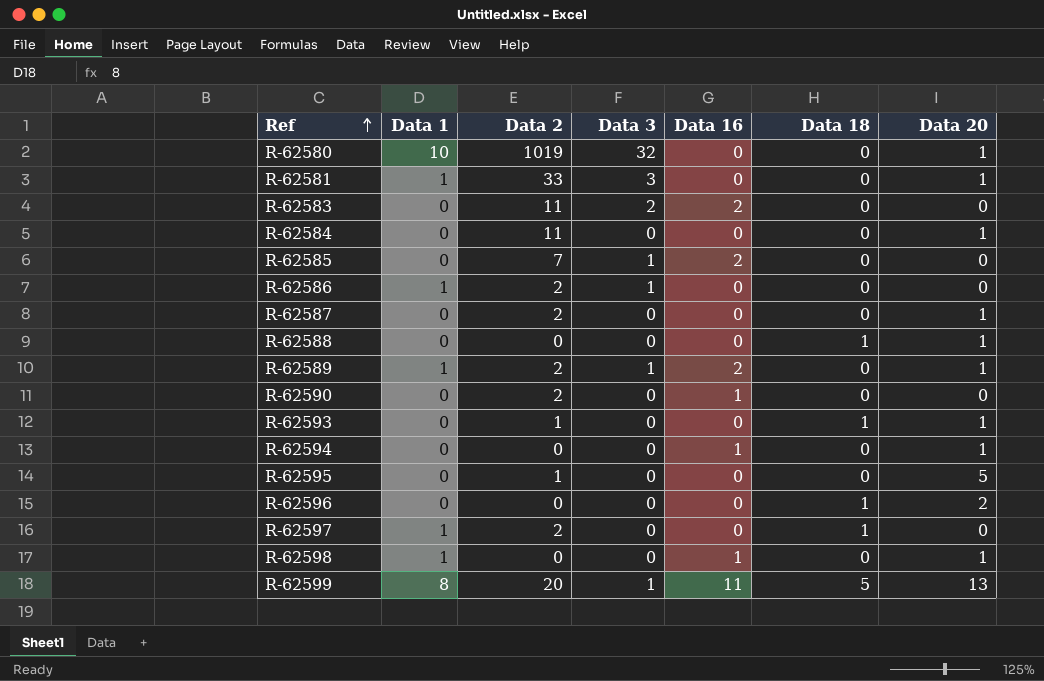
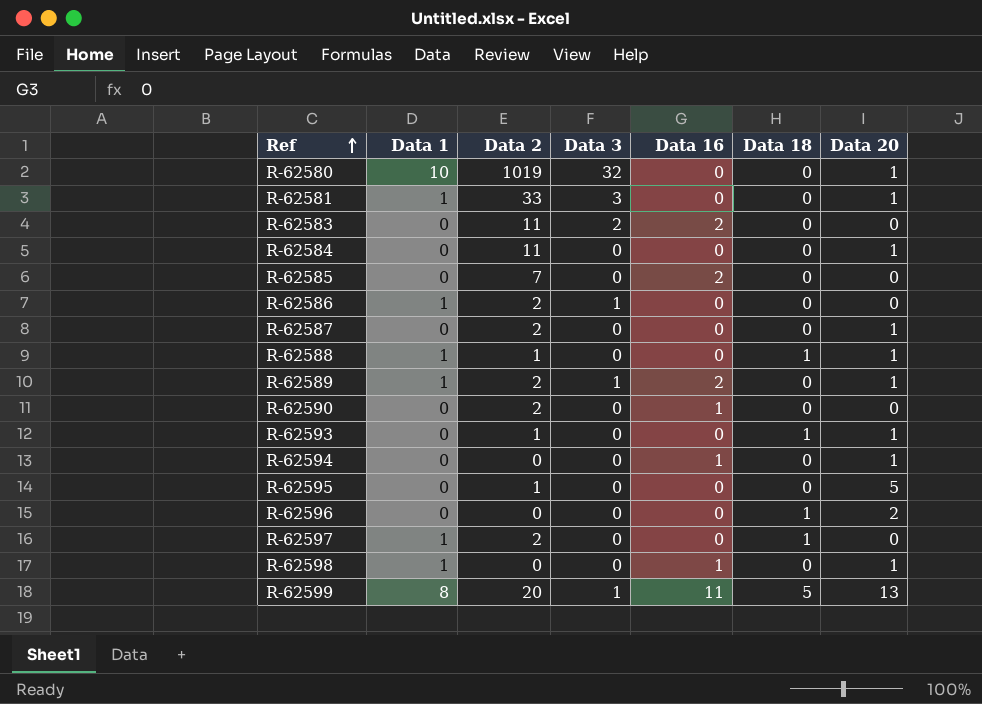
R-62585 | Data 3: 1 -> 0
R-62588 | Data 1: 0 -> 1
R-62588 | Data 2: 0 -> 1

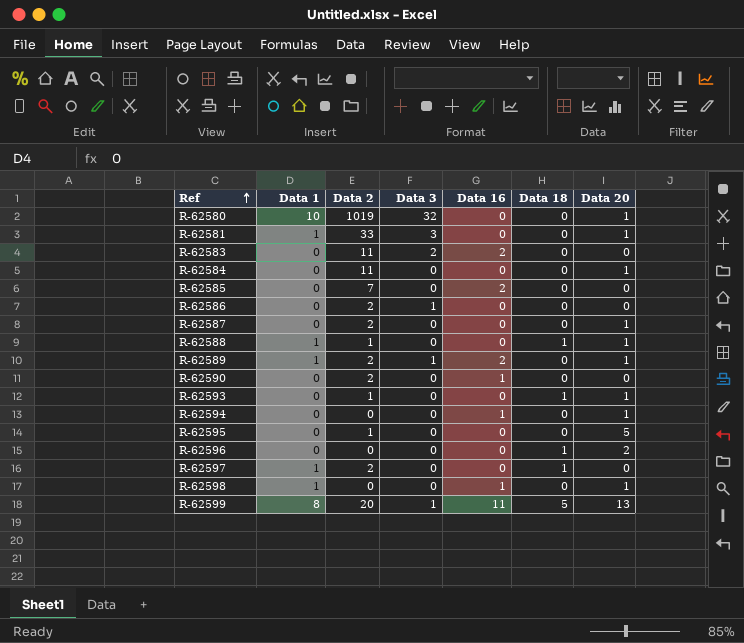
R-62586 | Data 1: 1 -> 0

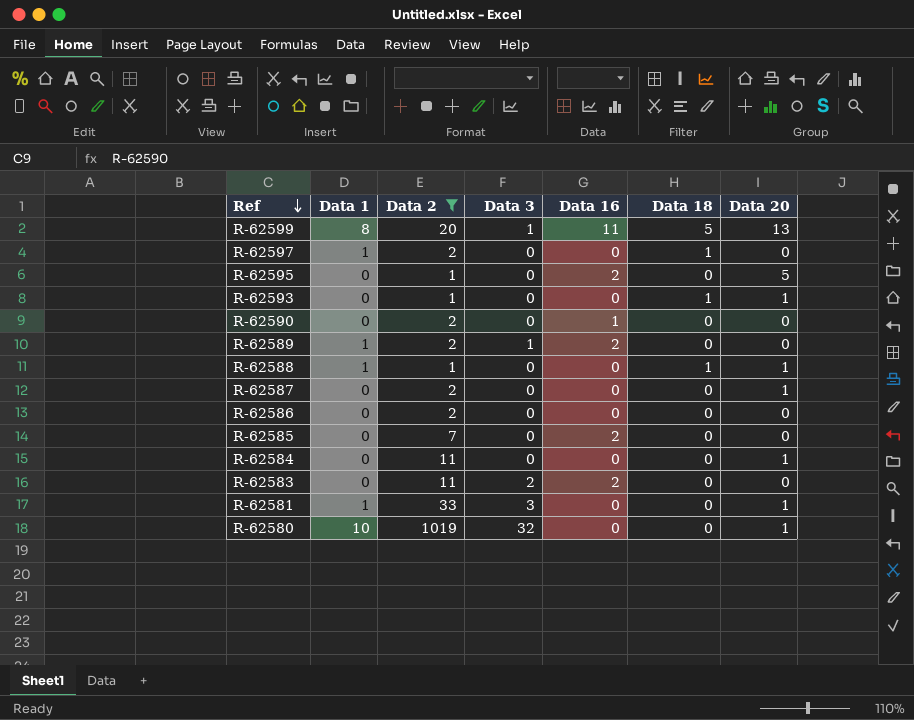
filter: none -> Data 2 != 0
row order: Ref ascending -> Ref descending
R-62595 | Data 16: 0 -> 2
R-62589 | Data 20: 1 -> 0
R-62586 | Data 3: 1 -> 0

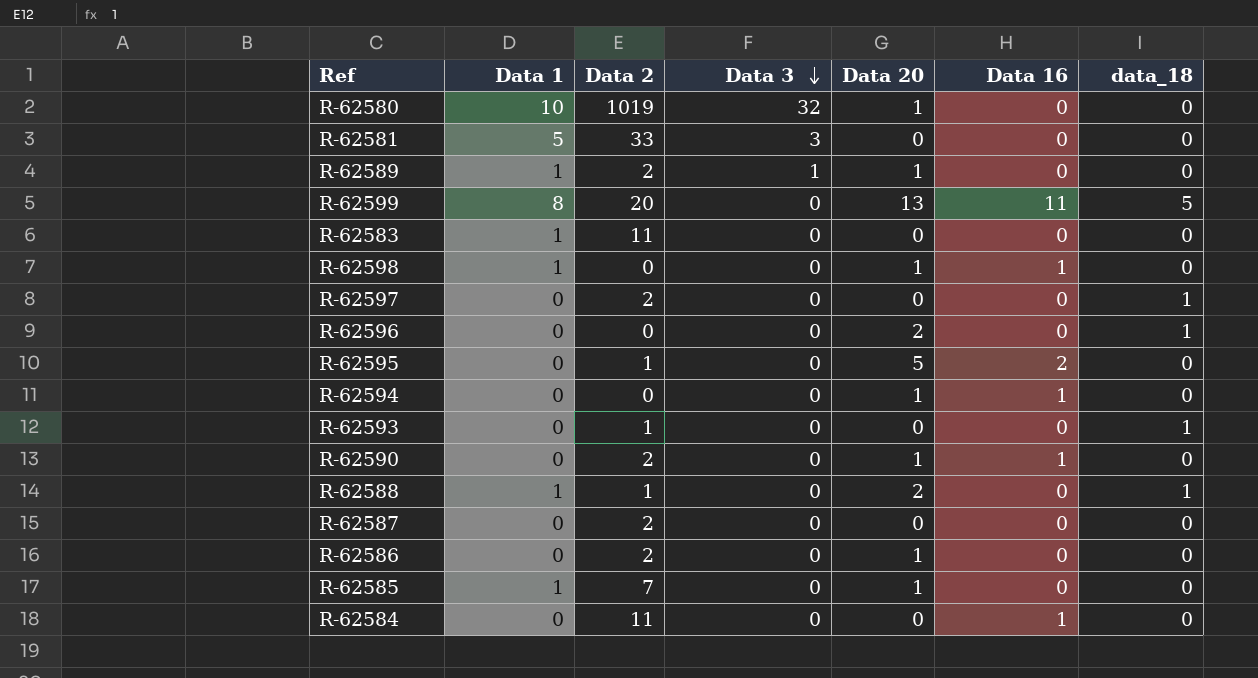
filter: Data 2 != 0 -> none
row order: Ref descending -> Data 3 descending
column Data 20 | position: 7 -> 5
column name: Data 18 -> data_18
R-62581 | Data 1: 1 -> 5
R-62581 | Data 20: 1 -> 0
R-62589 | Data 20: 0 -> 1
R-62589 | Data 16: 2 -> 0
R-62599 | Data 3: 1 -> 0
R-62583 | Data 1: 0 -> 1
R-62583 | Data 3: 2 -> 0
R-62583 | Data 16: 2 -> 0
R-62597 | Data 1: 1 -> 0
R-62593 | Data 20: 1 -> 0
R-62590 | Data 20: 0 -> 1
R-62588 | Data 20: 1 -> 2
R-62587 | Data 20: 1 -> 0
R-62586 | Data 20: 0 -> 1
R-62585 | Data 1: 0 -> 1
R-62585 | Data 20: 0 -> 1
R-62585 | Data 16: 2 -> 0
R-62584 | Data 20: 1 -> 0
R-62584 | Data 16: 0 -> 1

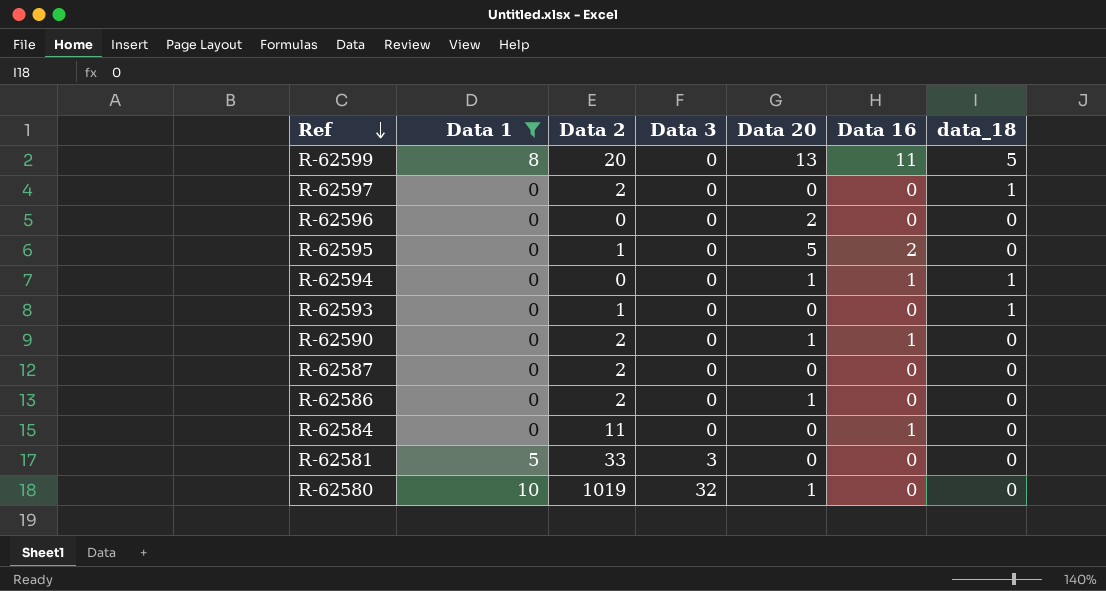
filter: none -> Data 1 != 1
row order: Data 3 descending -> Ref descending
R-62596 | data_18: 1 -> 0
R-62594 | data_18: 0 -> 1

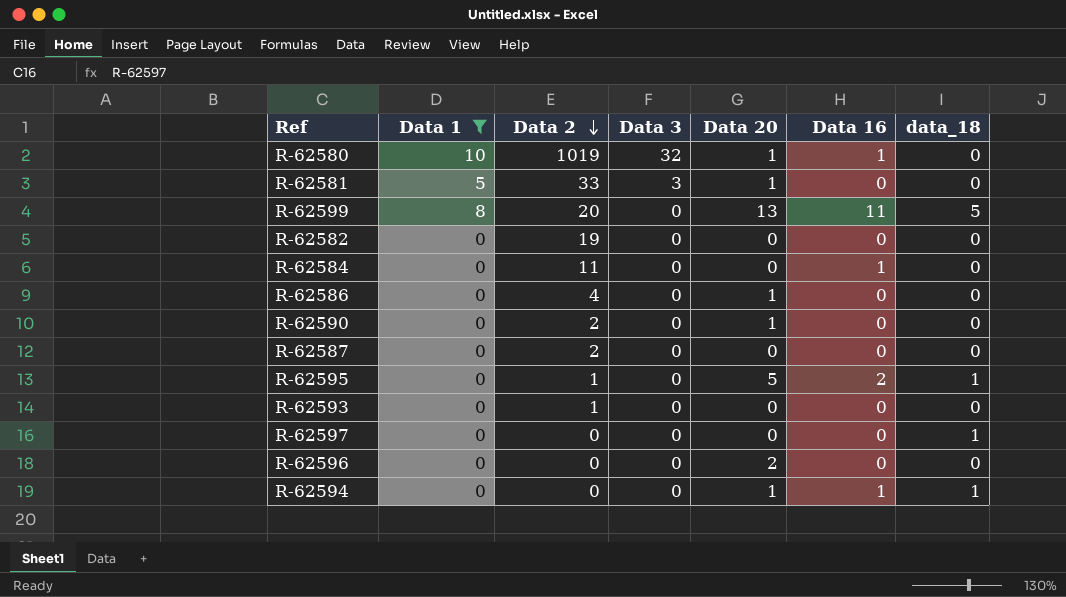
row order: Ref descending -> Data 2 descending
R-62580 | Data 16: 0 -> 1
R-62581 | Data 20: 0 -> 1
row R-62582: none -> 0 | 19 | 0 | 0 | 0 | 0
R-62586 | Data 2: 2 -> 4
R-62590 | Data 16: 1 -> 0
R-62595 | data_18: 0 -> 1
R-62593 | data_18: 1 -> 0
R-62597 | Data 2: 2 -> 0

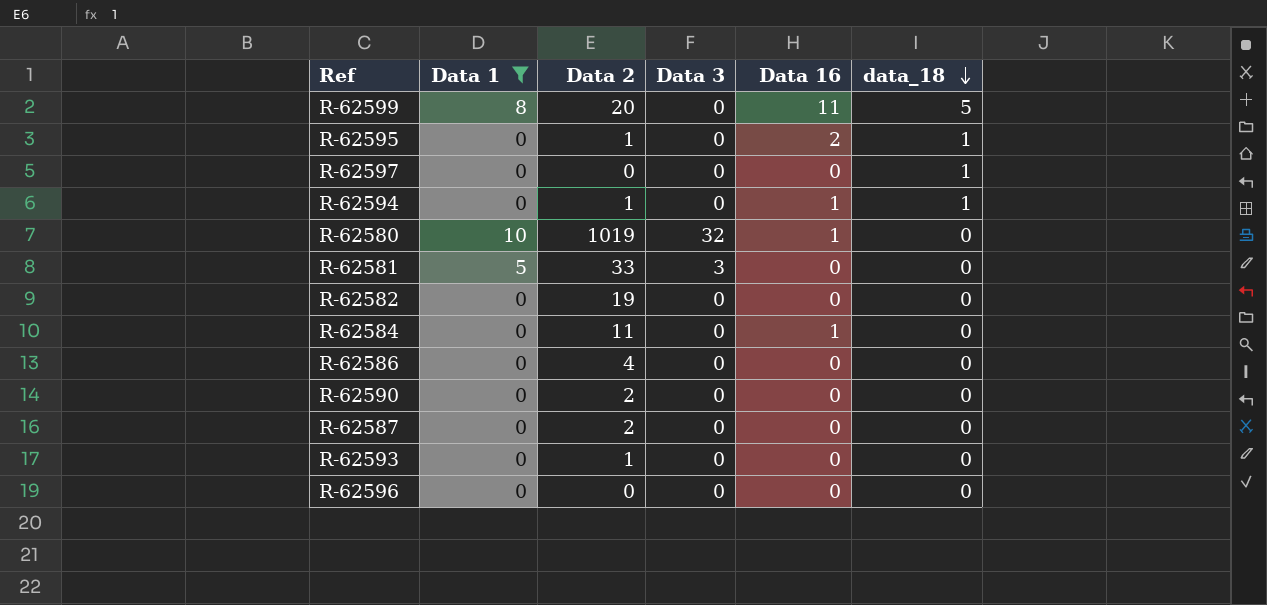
row order: Data 2 descending -> data_18 descending
column Data 20 | position: 5 -> none
R-62594 | Data 2: 0 -> 1

